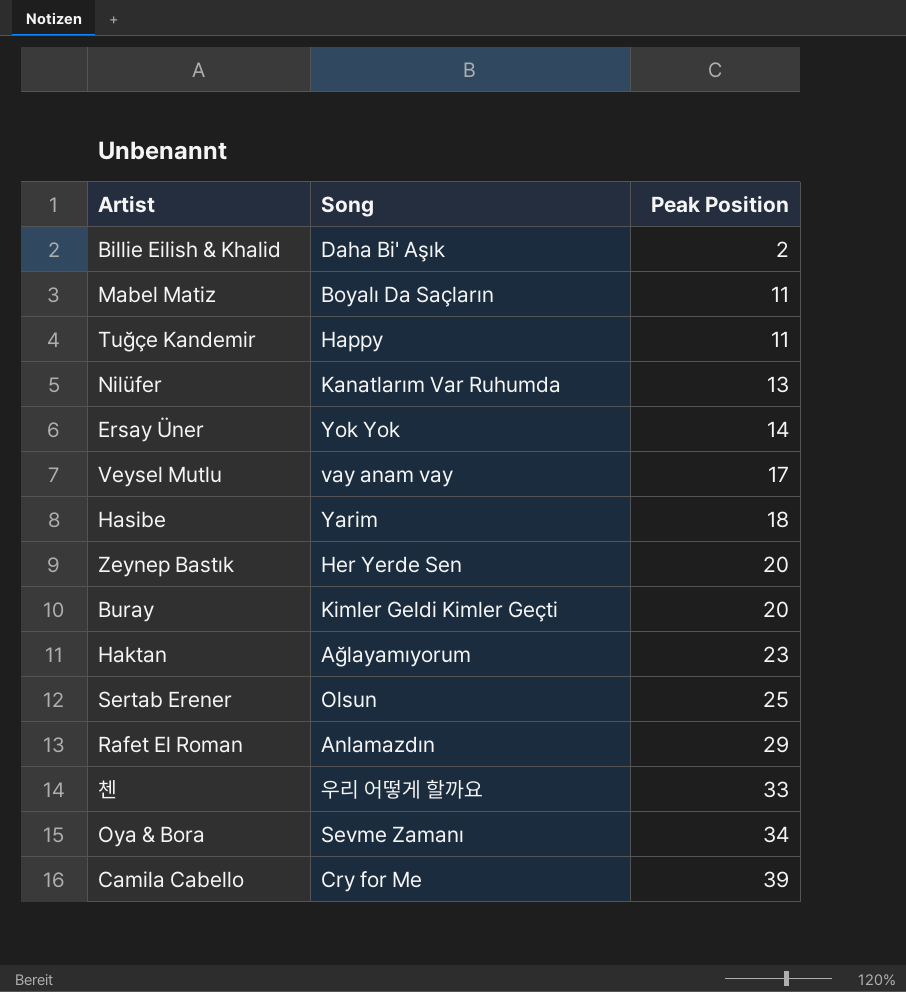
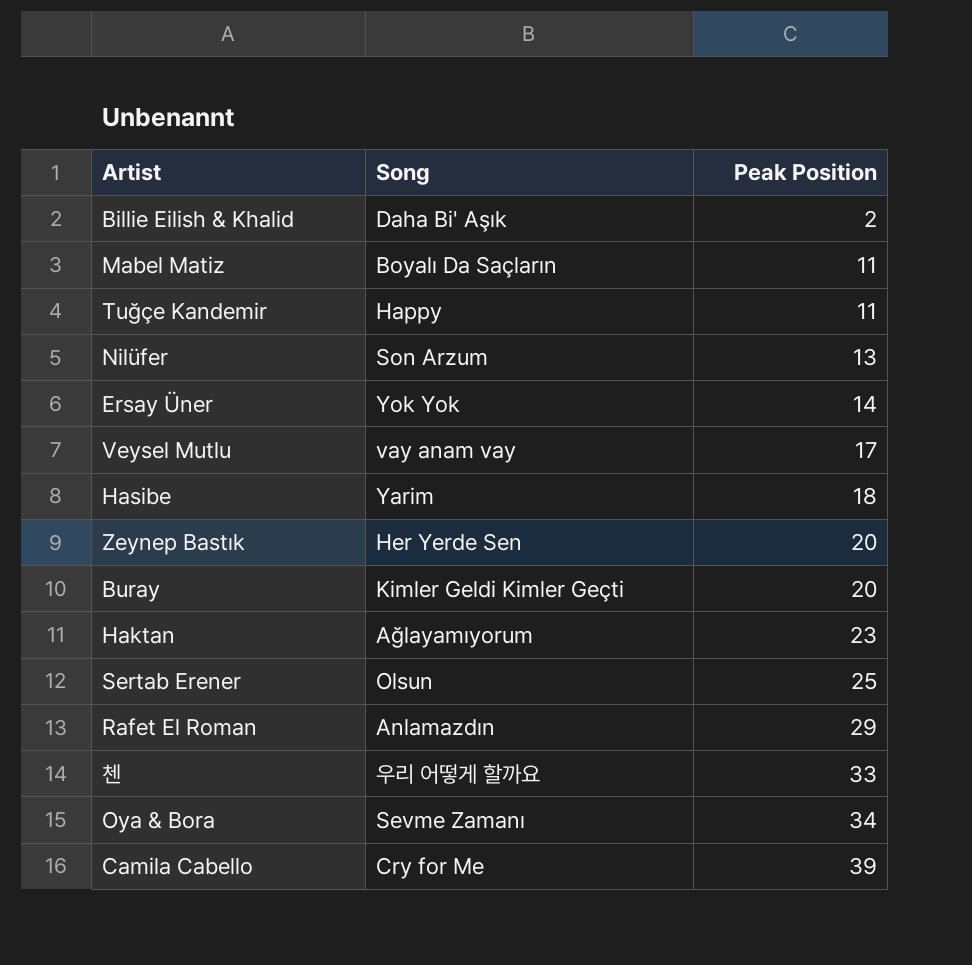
Nilüfer | Song: Kanatlarım Var Ruhumda -> Son Arzum

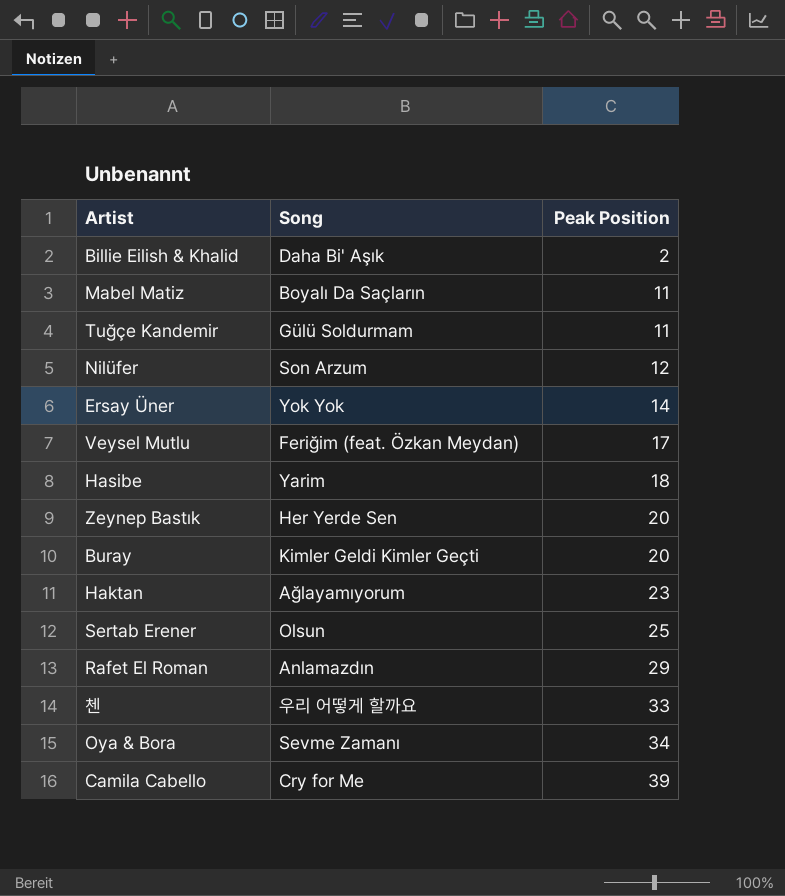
Tuğçe Kandemir | Song: Happy -> Gülü Soldurmam
Nilüfer | Peak Position: 13 -> 12
Veysel Mutlu | Song: vay anam vay -> Feriğim (feat. Özkan Meydan)

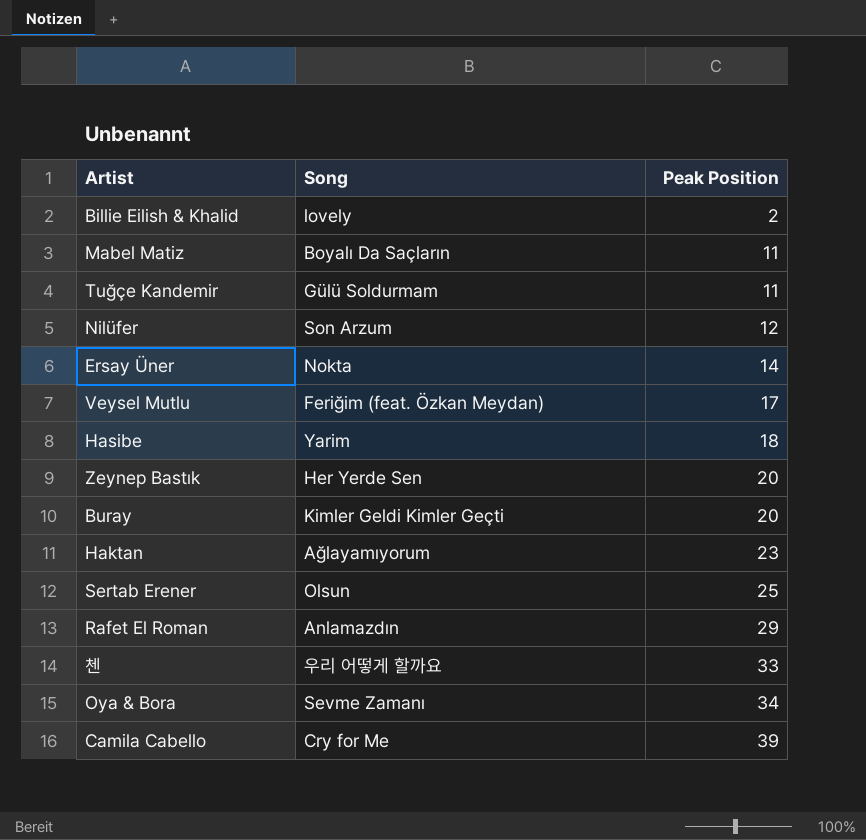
Billie Eilish & Khalid | Song: Daha Bi' Aşık -> lovely
Ersay Üner | Song: Yok Yok -> Nokta

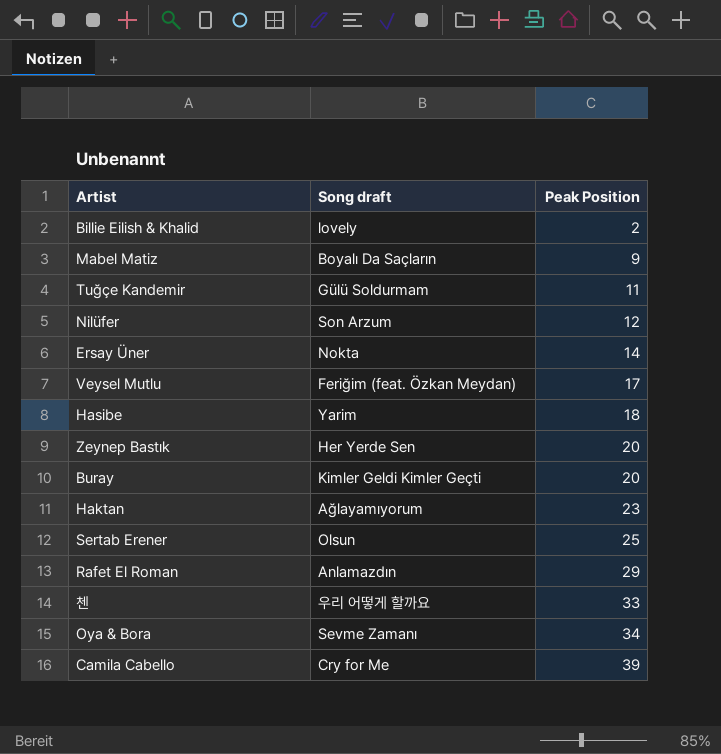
column name: Song -> Song draft
Mabel Matiz | Peak Position: 11 -> 9

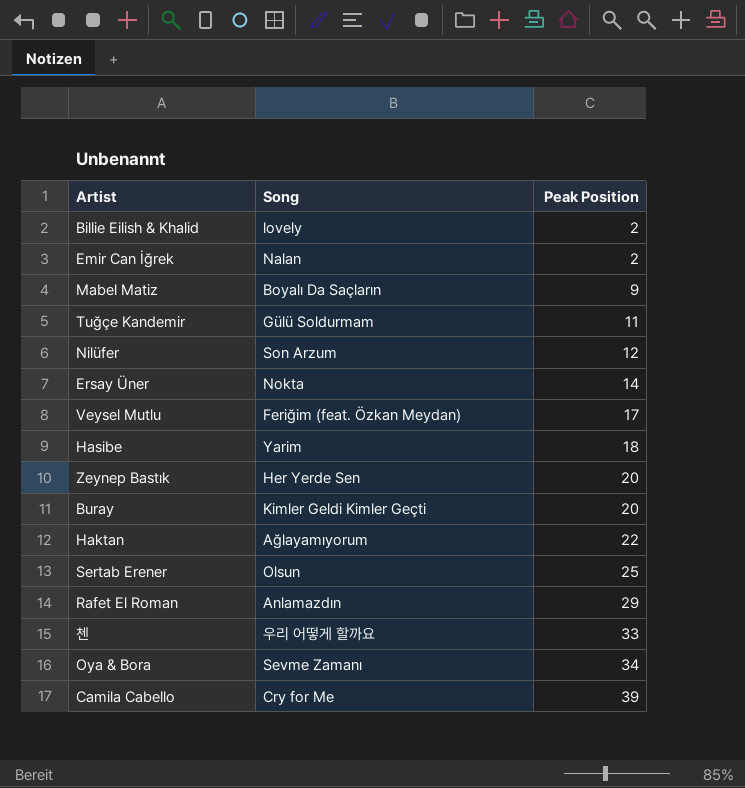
column name: Song draft -> Song
row Emir Can İğrek: none -> Nalan | 2
Haktan | Peak Position: 23 -> 22

